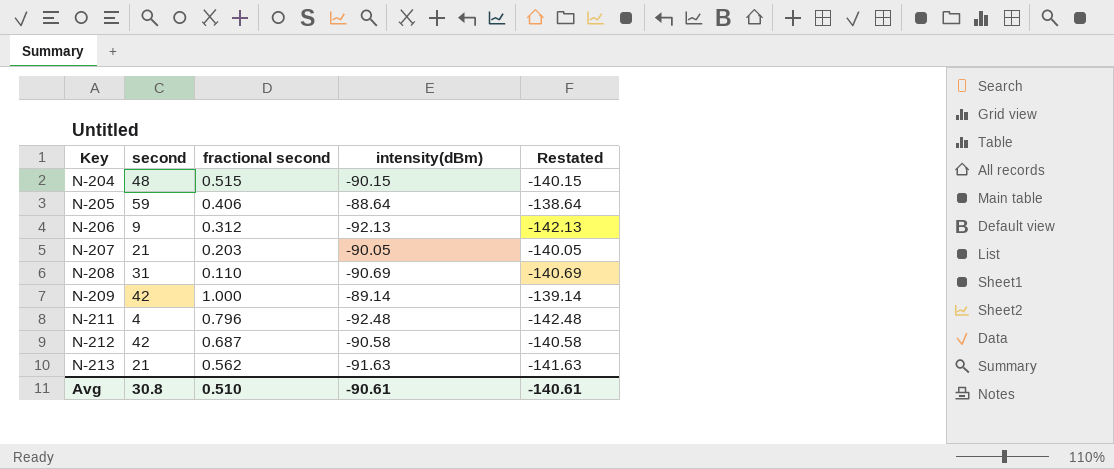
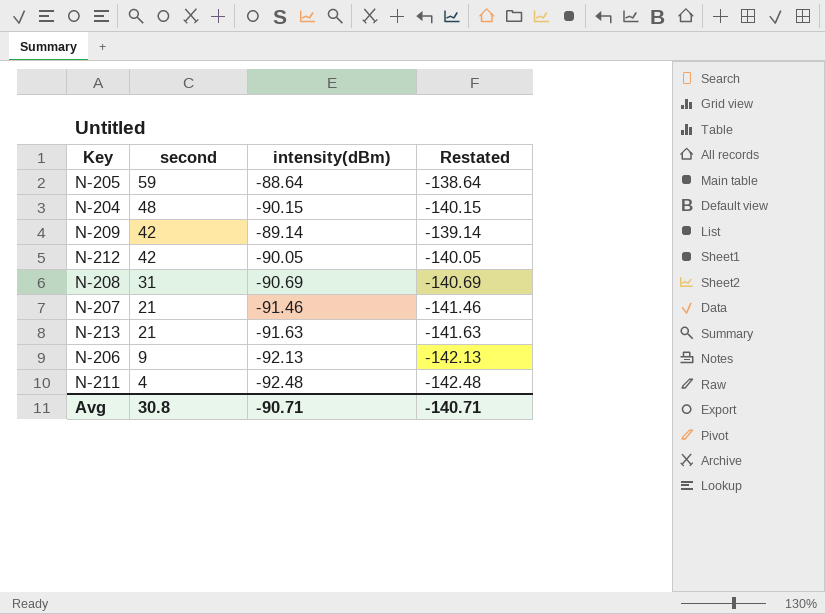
row order: Key ascending -> second descending
column fractional second | position: 3 -> none
N-212 | intensity(dBm): -90.58 -> -90.05
N-212 | Restated: -140.58 -> -140.05
N-207 | intensity(dBm): -90.05 -> -91.46
N-207 | Restated: -140.05 -> -141.46
Avg | intensity(dBm): -90.61 -> -90.71
Avg | Restated: -140.61 -> -140.71

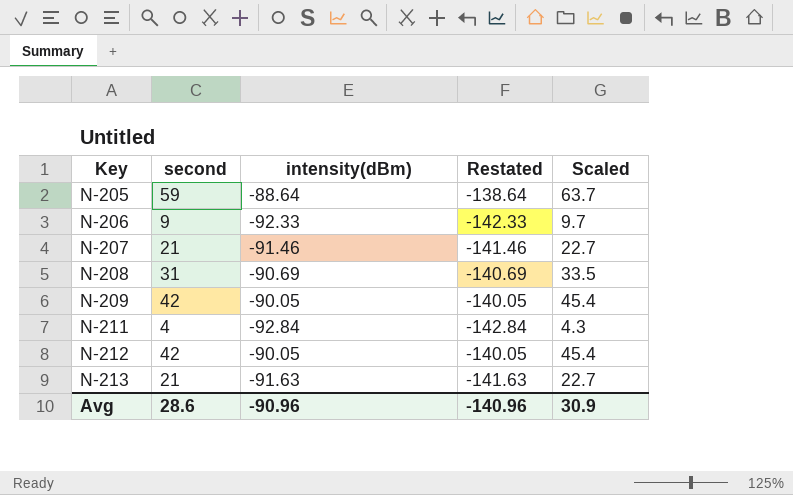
row order: second descending -> Key ascending
column Scaled | formula: none -> [second] * 1.08
row N-204: 48 | -90.15 | -140.15 -> none
N-206 | intensity(dBm): -92.13 -> -92.33
N-206 | Restated: -142.13 -> -142.33
N-209 | intensity(dBm): -89.14 -> -90.05
N-209 | Restated: -139.14 -> -140.05
N-211 | intensity(dBm): -92.48 -> -92.84
N-211 | Restated: -142.48 -> -142.84
Avg | second: 30.8 -> 28.6
Avg | intensity(dBm): -90.71 -> -90.96
Avg | Restated: -140.71 -> -140.96

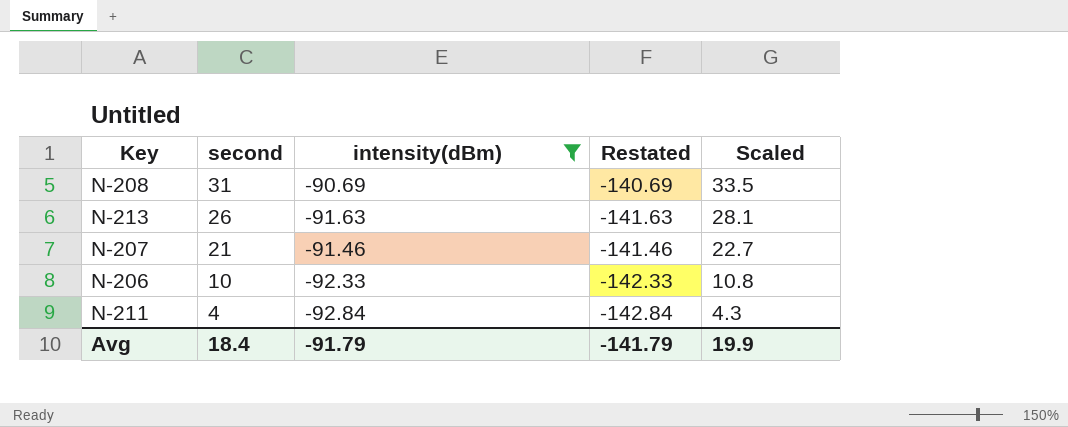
filter: none -> intensity(dBm) <= -90.69
row order: Key ascending -> second descending
N-213 | second: 21 -> 26
N-213 | Scaled: 22.7 -> 28.1
N-206 | second: 9 -> 10
N-206 | Scaled: 9.7 -> 10.8
Avg | second: 28.6 -> 18.4
Avg | intensity(dBm): -90.96 -> -91.79
Avg | Restated: -140.96 -> -141.79
Avg | Scaled: 30.9 -> 19.9

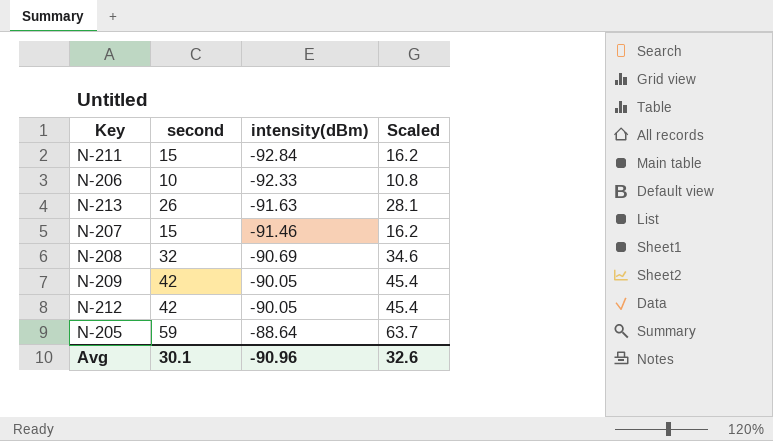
filter: intensity(dBm) <= -90.69 -> none
row order: second descending -> intensity(dBm) ascending
column Restated | formula: [intensity(dBm)] - 50 -> none
N-211 | second: 4 -> 15
N-211 | Scaled: 4.3 -> 16.2
N-207 | second: 21 -> 15
N-207 | Scaled: 22.7 -> 16.2
N-208 | second: 31 -> 32
N-208 | Scaled: 33.5 -> 34.6
Avg | second: 18.4 -> 30.1
Avg | intensity(dBm): -91.79 -> -90.96
Avg | Scaled: 19.9 -> 32.6

